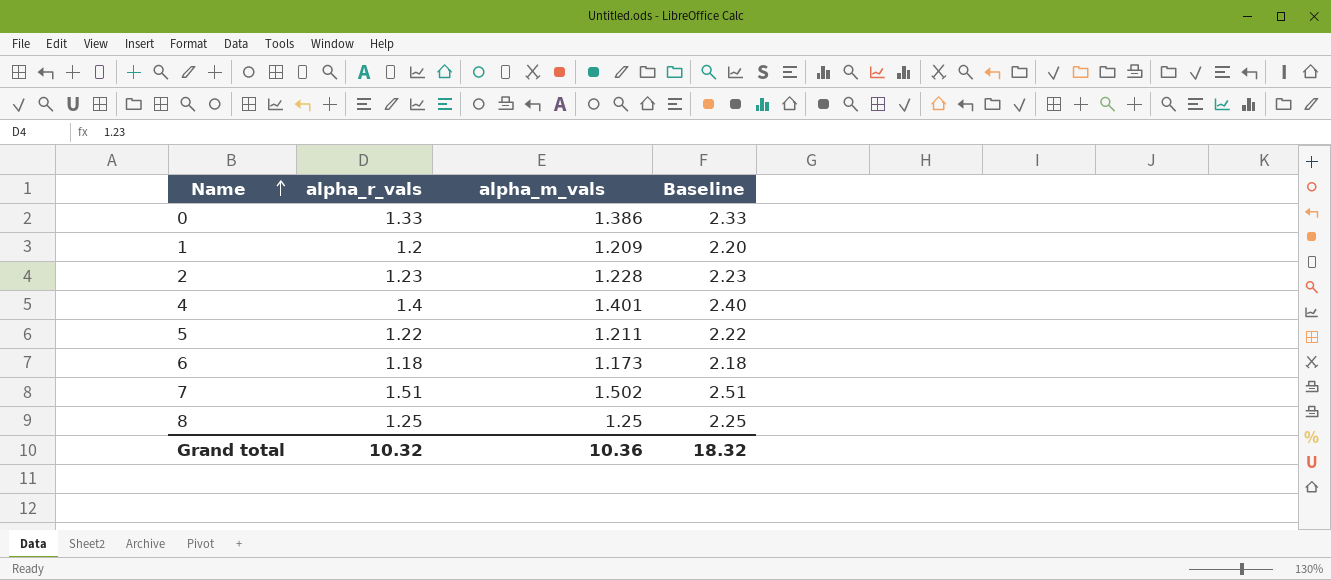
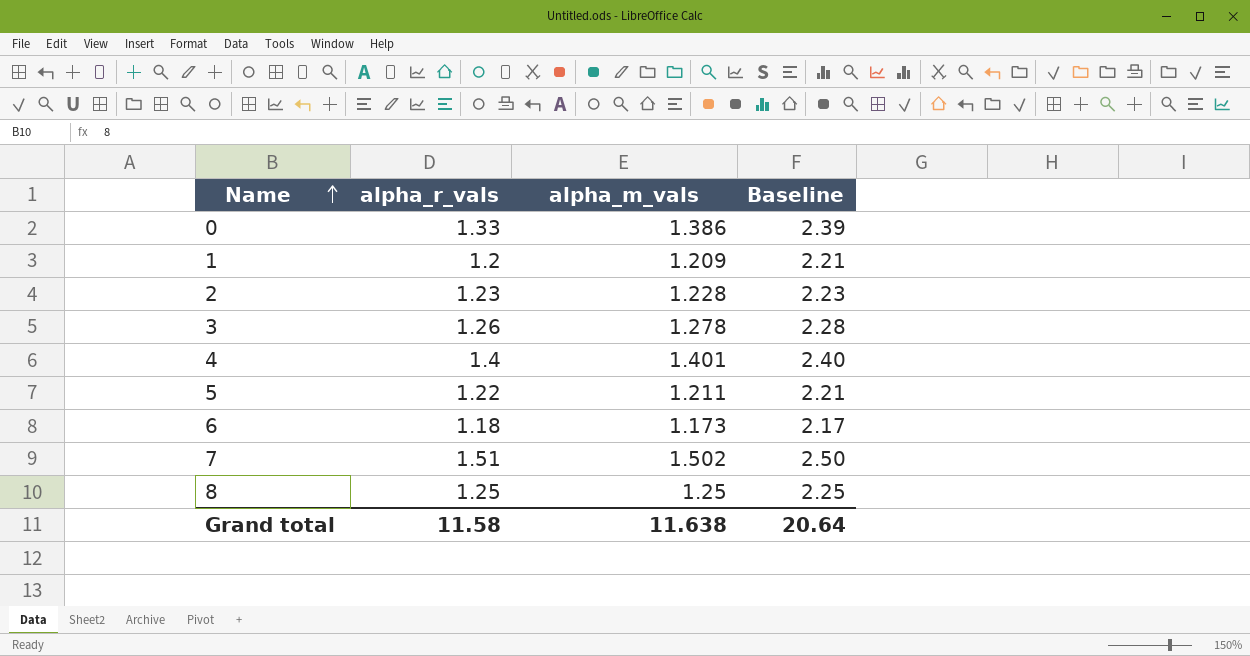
column Baseline | formula: [alpha_r_vals] + 1 -> [alpha_m_vals] + 1
row 3: none -> 1.26 | 1.278 | 2.28
Grand total | alpha_r_vals: 10.32 -> 11.58
Grand total | alpha_m_vals: 10.36 -> 11.638
Grand total | Baseline: 18.32 -> 20.64

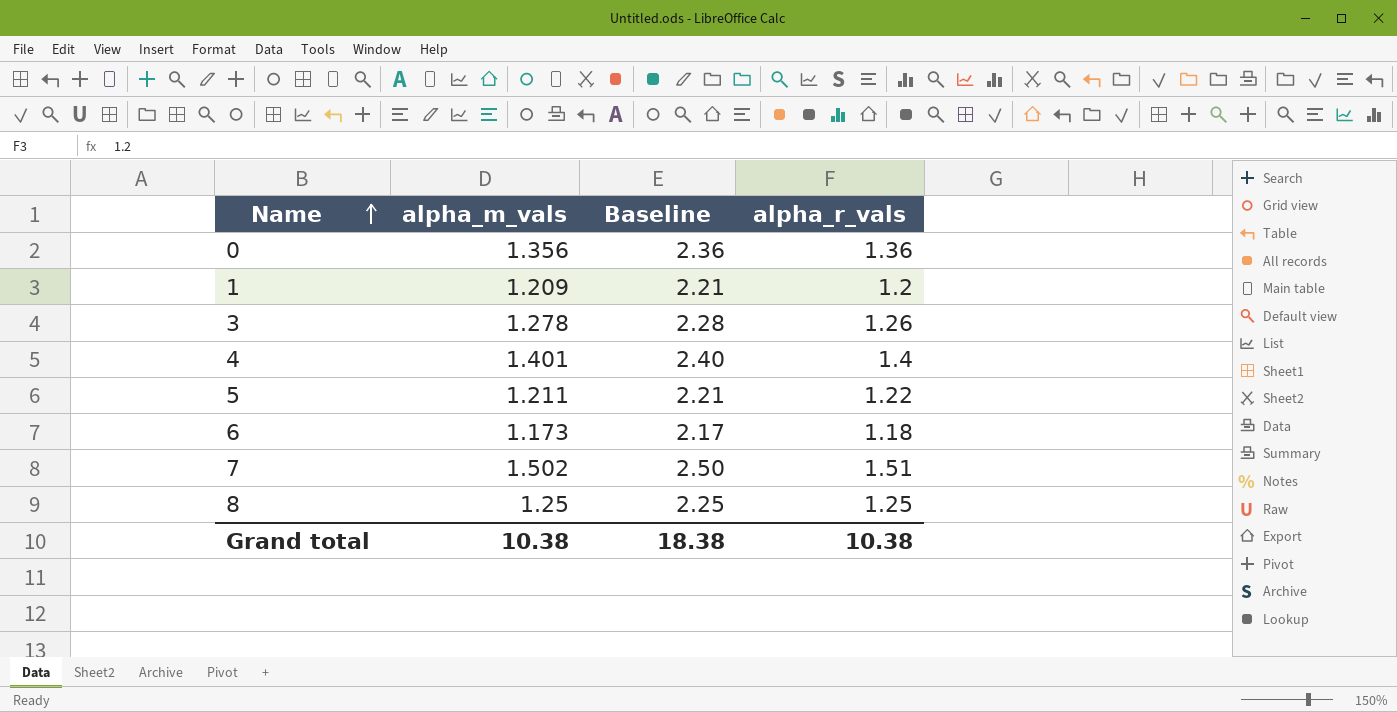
column alpha_r_vals | position: 2 -> 4
row 2: 1.23 | 1.228 | 2.23 -> none
0 | alpha_m_vals: 1.386 -> 1.356
0 | Baseline: 2.39 -> 2.36
0 | alpha_r_vals: 1.33 -> 1.36
Grand total | alpha_m_vals: 11.638 -> 10.38
Grand total | Baseline: 20.64 -> 18.38
Grand total | alpha_r_vals: 11.58 -> 10.38

